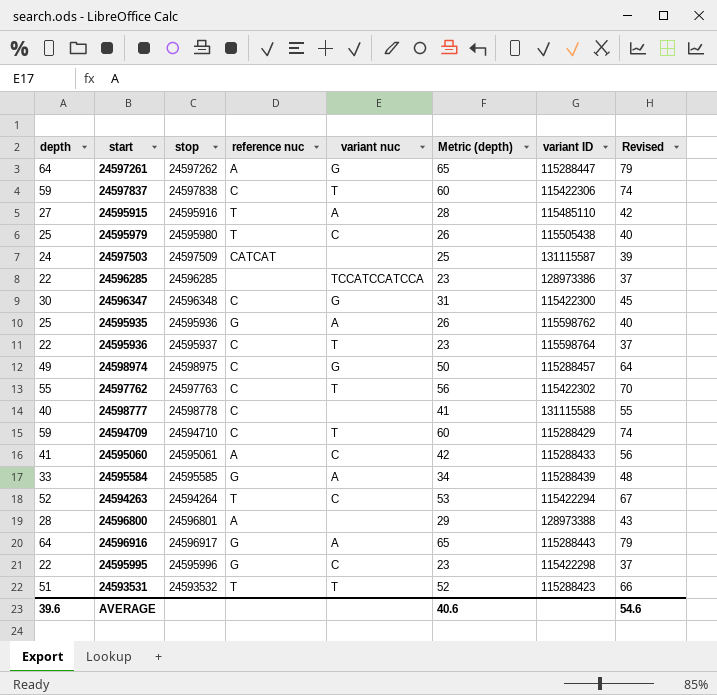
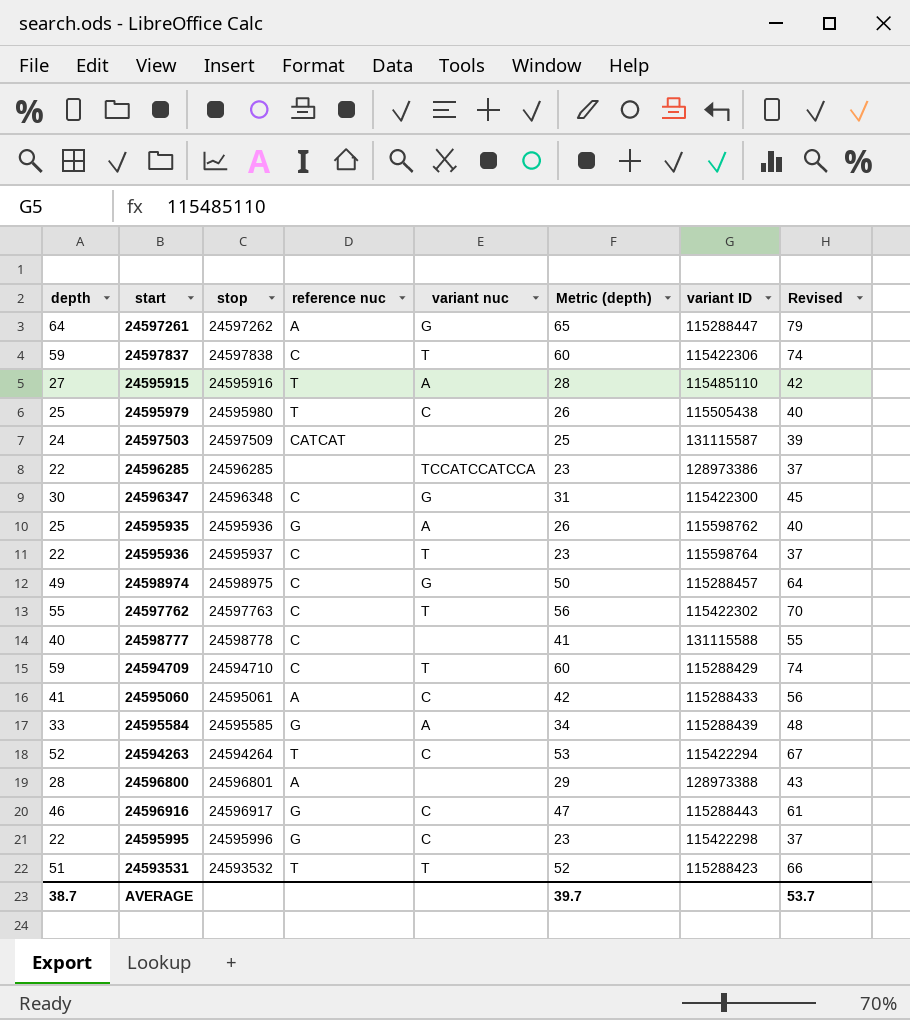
24596916 | depth: 64 -> 46
24596916 | variant nuc: A -> C
24596916 | Metric (depth): 65 -> 47
24596916 | Revised: 79 -> 61
AVERAGE | depth: 39.6 -> 38.7
AVERAGE | Metric (depth): 40.6 -> 39.7
AVERAGE | Revised: 54.6 -> 53.7

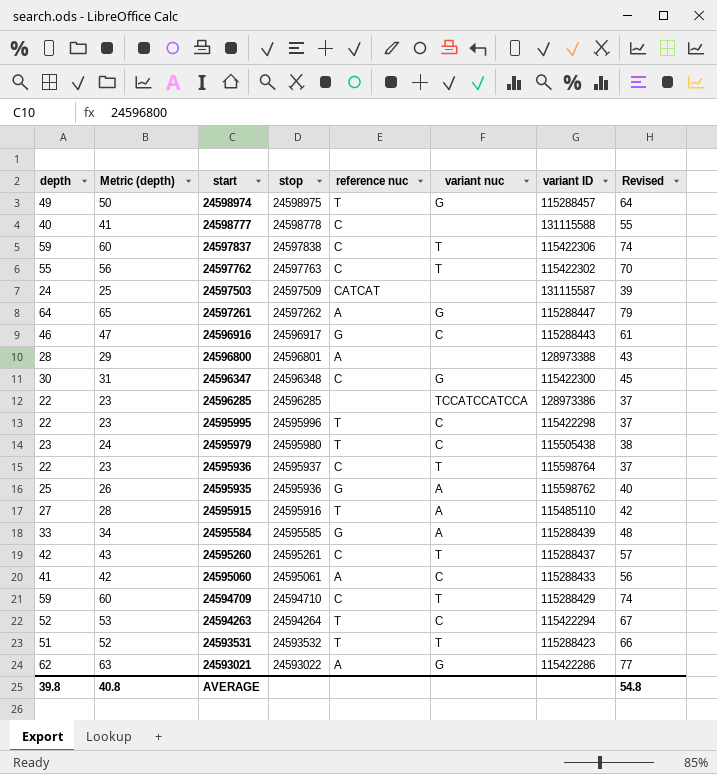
row order: none -> start descending
column Metric (depth) | position: 6 -> 2
24598974 | reference nuc: C -> T
24595995 | reference nuc: G -> T
24595979 | depth: 25 -> 23
24595979 | Metric (depth): 26 -> 24
24595979 | Revised: 40 -> 38
row 24595260: none -> 42 | 43 | 24595261 | C | T | 115288437 | 57
row 24593021: none -> 62 | 63 | 24593022 | A | G | 115422286 | 77
AVERAGE | depth: 38.7 -> 39.8
AVERAGE | Metric (depth): 39.7 -> 40.8
AVERAGE | Revised: 53.7 -> 54.8

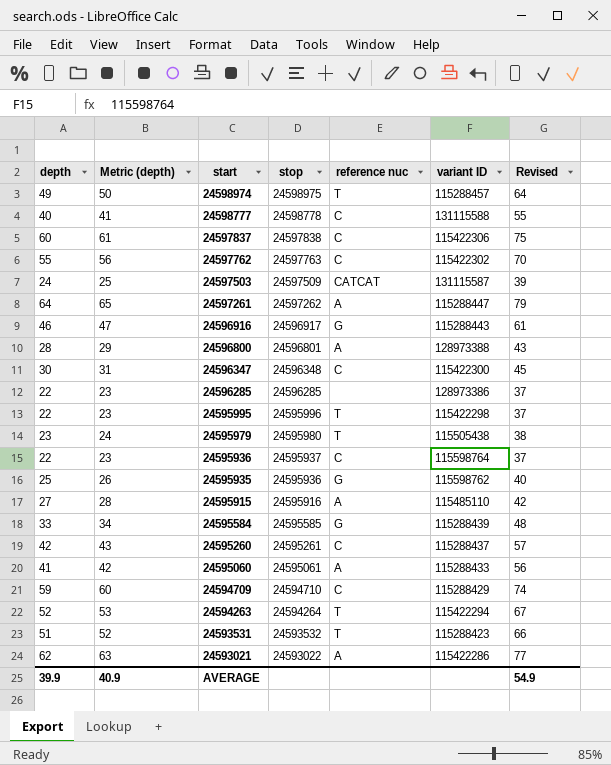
column variant nuc | position: 6 -> none
24597837 | depth: 59 -> 60
24597837 | Metric (depth): 60 -> 61
24597837 | Revised: 74 -> 75
24595915 | reference nuc: T -> A
AVERAGE | depth: 39.8 -> 39.9
AVERAGE | Metric (depth): 40.8 -> 40.9
AVERAGE | Revised: 54.8 -> 54.9

